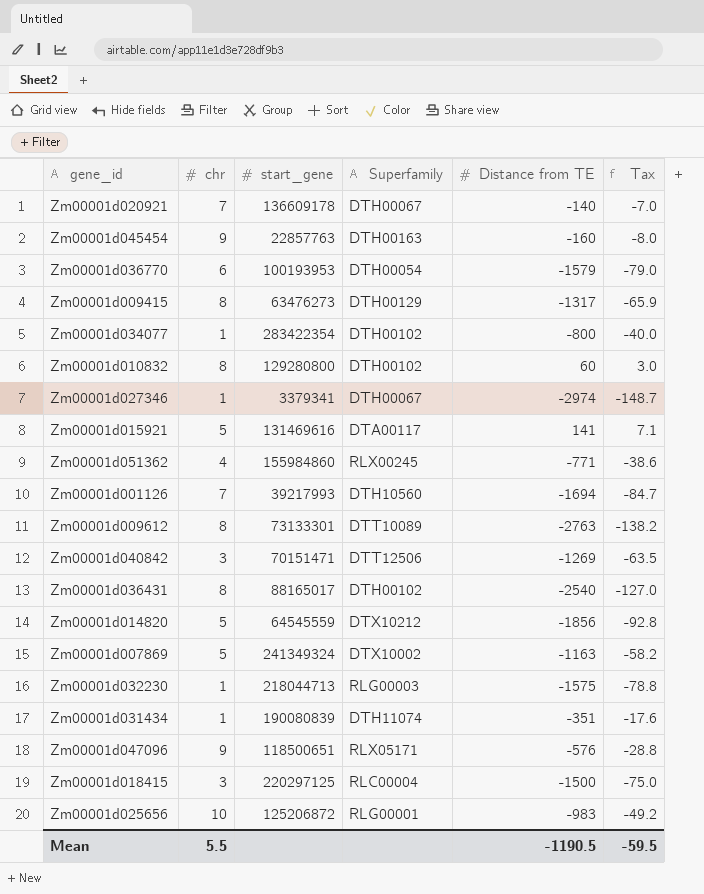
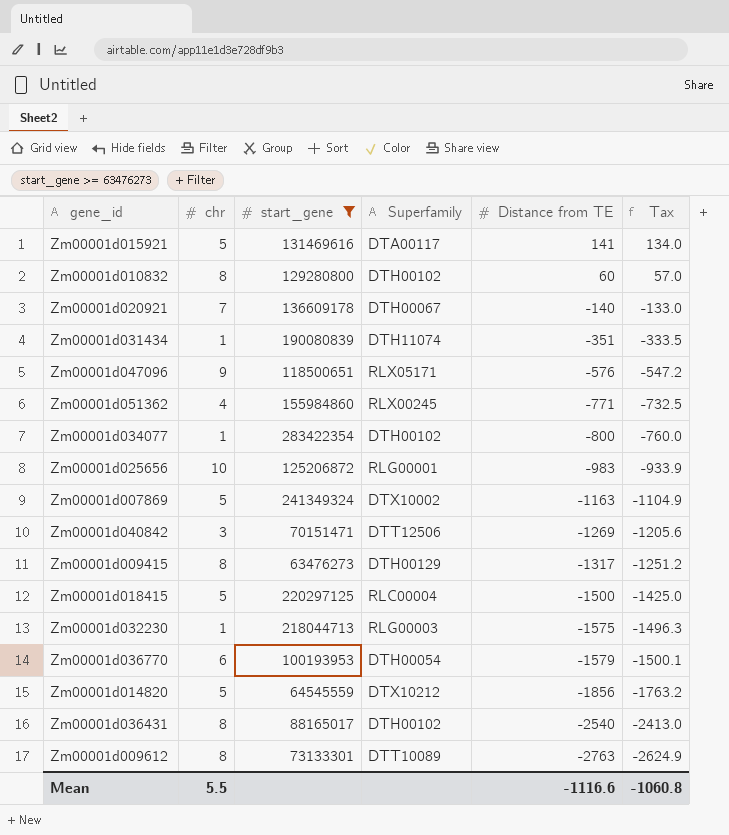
filter: none -> start_gene >= 63476273
row order: none -> Distance from TE descending
column Tax | formula: [Distance from TE] * 0.05 -> [Distance from TE] * 0.95
Zm00001d018415 | chr: 3 -> 5
Mean | Distance from TE: -1190.5 -> -1116.6
Mean | Tax: -59.5 -> -1060.8

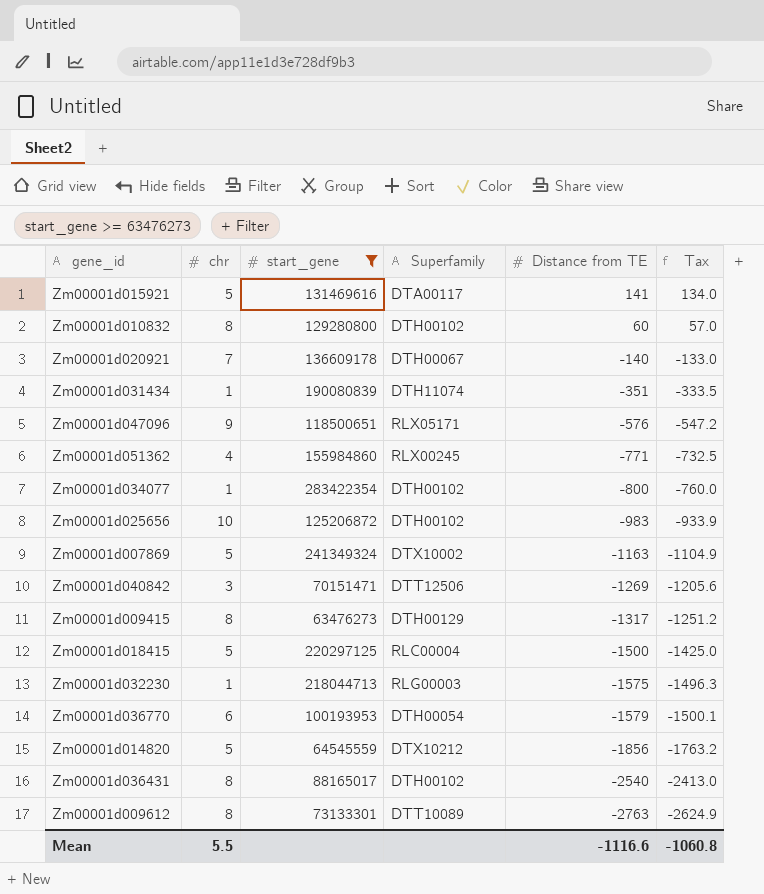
Zm00001d025656 | Superfamily: RLG00001 -> DTH00102

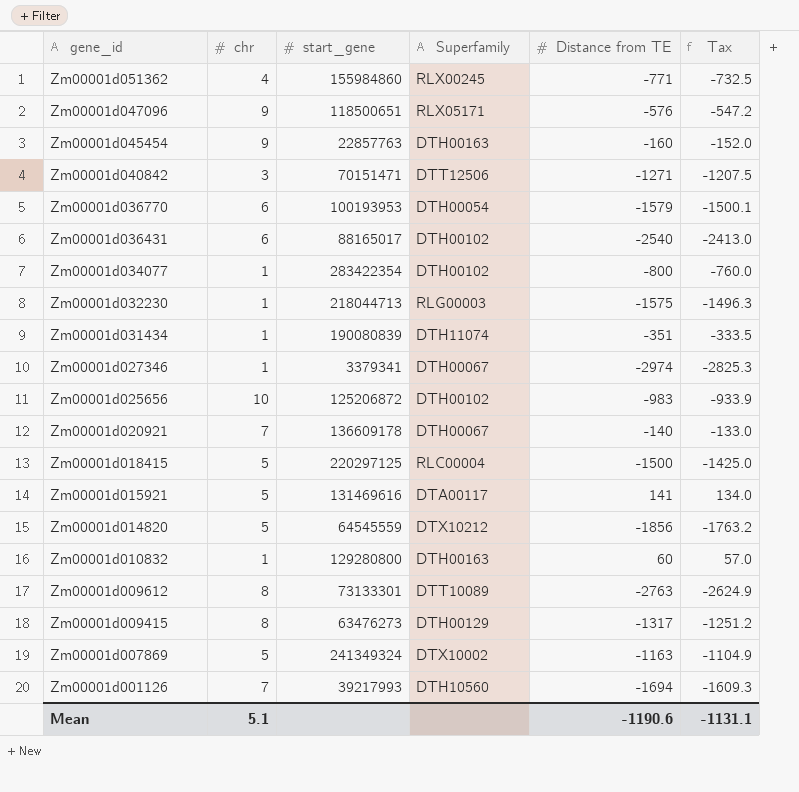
filter: start_gene >= 63476273 -> none
row order: Distance from TE descending -> gene_id descending
Zm00001d040842 | Distance from TE: -1269 -> -1271
Zm00001d040842 | Tax: -1205.6 -> -1207.5
Zm00001d036431 | chr: 8 -> 6
Zm00001d010832 | chr: 8 -> 1
Zm00001d010832 | Superfamily: DTH00102 -> DTH00163
Mean | chr: 5.5 -> 5.1
Mean | Distance from TE: -1116.6 -> -1190.6
Mean | Tax: -1060.8 -> -1131.1

